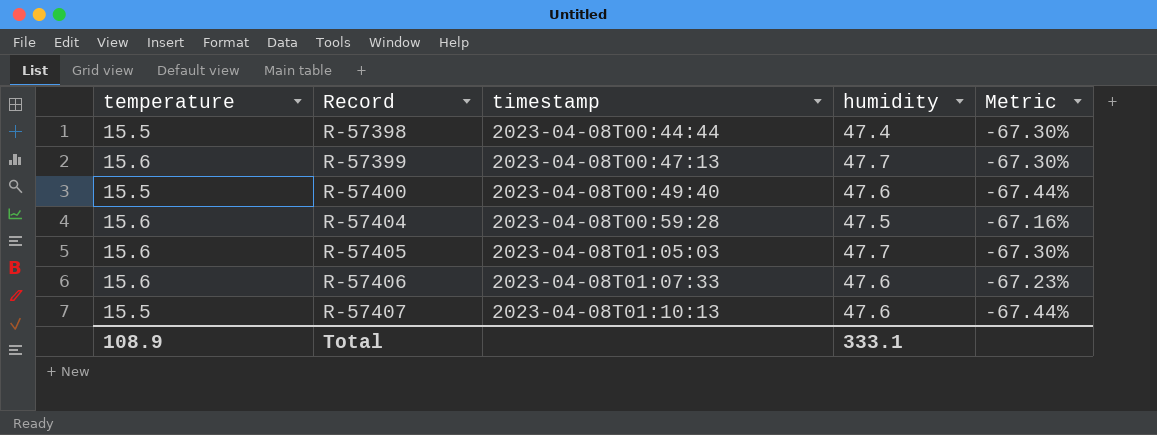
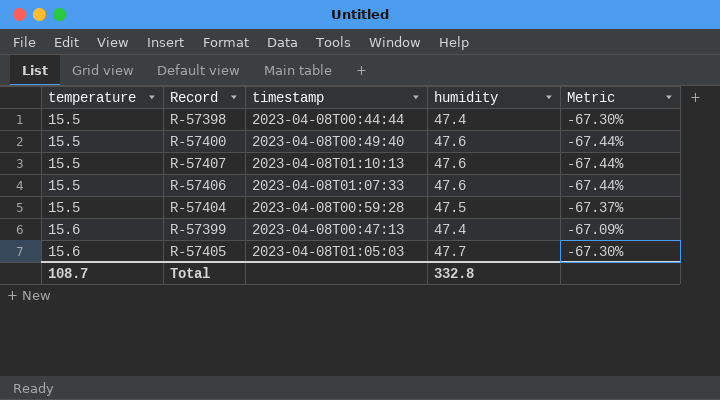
row order: Record ascending -> temperature ascending
R-57406 | temperature: 15.6 -> 15.5
R-57406 | Metric: -67.23% -> -67.44%
R-57404 | temperature: 15.6 -> 15.5
R-57404 | Metric: -67.16% -> -67.37%
R-57399 | humidity: 47.7 -> 47.4
R-57399 | Metric: -67.30% -> -67.09%
Total | temperature: 108.9 -> 108.7
Total | humidity: 333.1 -> 332.8

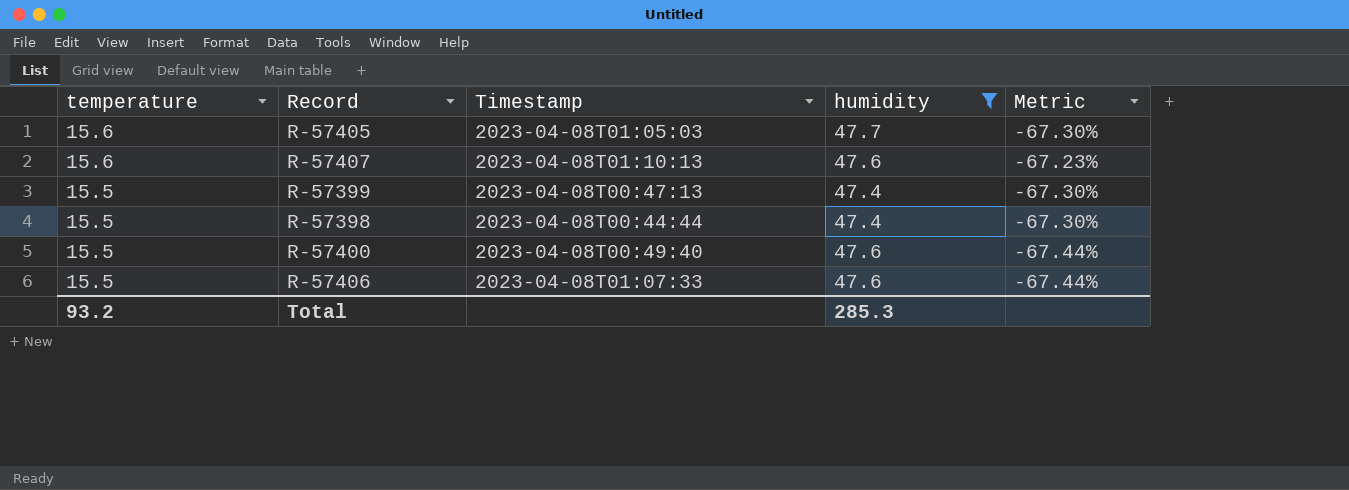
filter: none -> humidity != 47.5
row order: temperature ascending -> temperature descending
column name: timestamp -> Timestamp
R-57407 | temperature: 15.5 -> 15.6
R-57407 | Metric: -67.44% -> -67.23%
R-57399 | temperature: 15.6 -> 15.5
R-57399 | Metric: -67.09% -> -67.30%
Total | temperature: 108.7 -> 93.2
Total | humidity: 332.8 -> 285.3

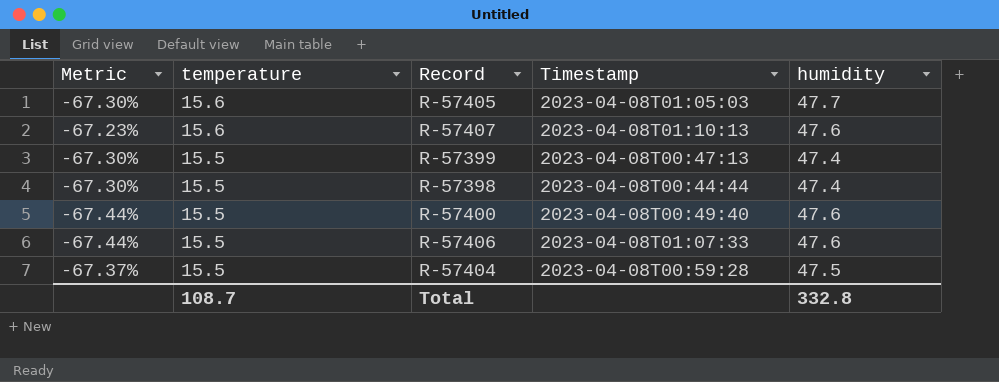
filter: humidity != 47.5 -> none
column Metric | position: 5 -> 1
Total | temperature: 93.2 -> 108.7
Total | humidity: 285.3 -> 332.8

